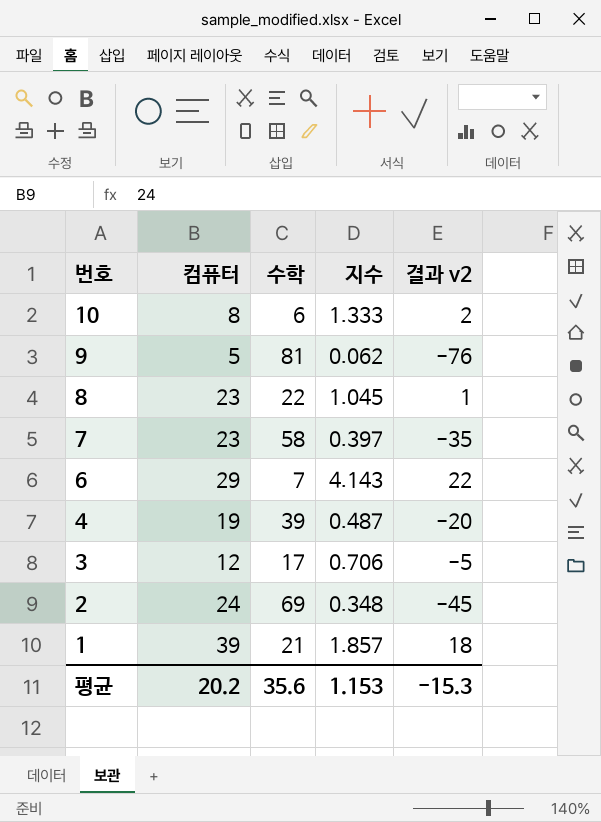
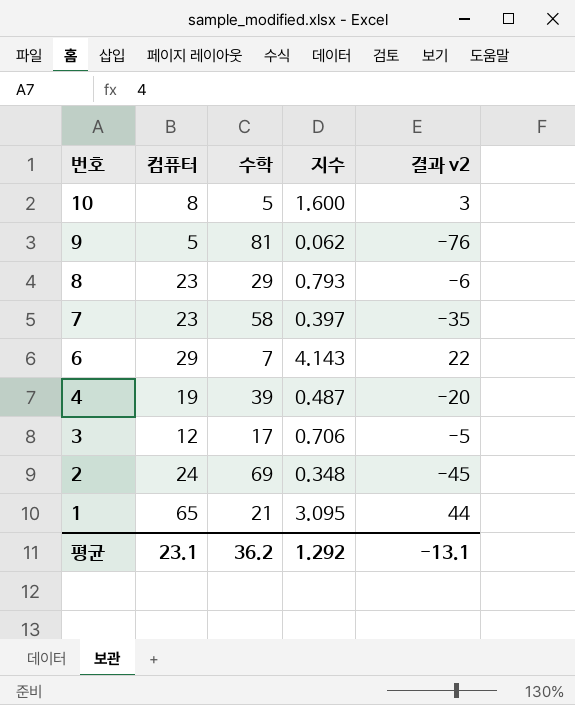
10 | 수학: 6 -> 5
10 | 지수: 1.333 -> 1.600
10 | 결과 v2: 2 -> 3
8 | 수학: 22 -> 29
8 | 지수: 1.045 -> 0.793
8 | 결과 v2: 1 -> -6
1 | 컴퓨터: 39 -> 65
1 | 지수: 1.857 -> 3.095
1 | 결과 v2: 18 -> 44
평균 | 컴퓨터: 20.2 -> 23.1
평균 | 수학: 35.6 -> 36.2
평균 | 지수: 1.153 -> 1.292
평균 | 결과 v2: -15.3 -> -13.1

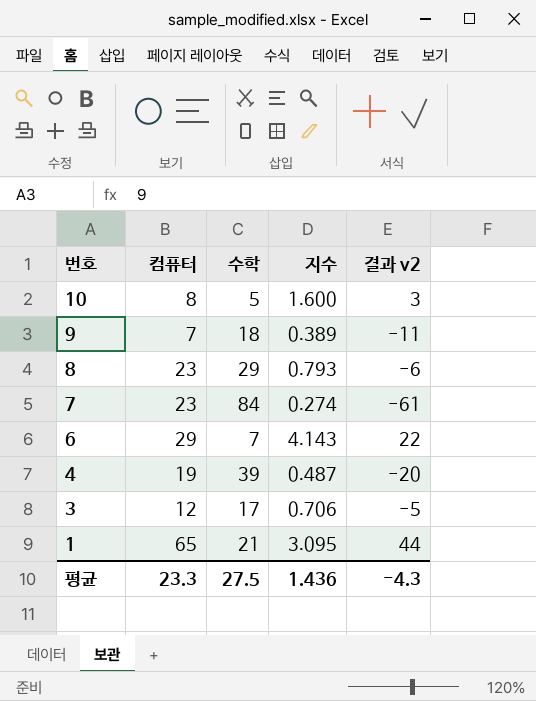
row 2: 24 | 69 | 0.348 | -45 -> none
9 | 컴퓨터: 5 -> 7
9 | 수학: 81 -> 18
9 | 지수: 0.062 -> 0.389
9 | 결과 v2: -76 -> -11
7 | 수학: 58 -> 84
7 | 지수: 0.397 -> 0.274
7 | 결과 v2: -35 -> -61
평균 | 컴퓨터: 23.1 -> 23.3
평균 | 수학: 36.2 -> 27.5
평균 | 지수: 1.292 -> 1.436
평균 | 결과 v2: -13.1 -> -4.3

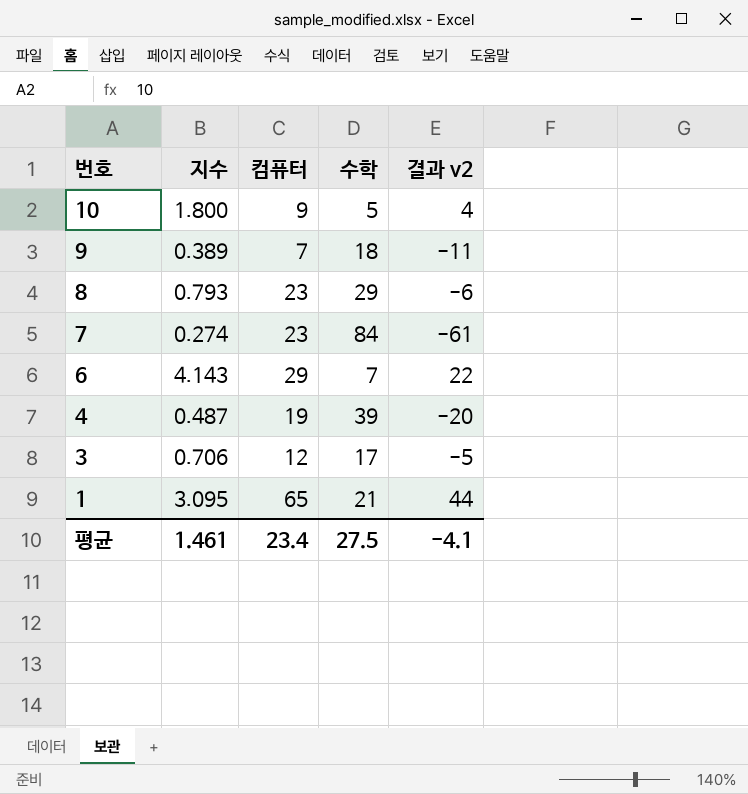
column 지수 | position: 4 -> 2
10 | 지수: 1.600 -> 1.800
10 | 컴퓨터: 8 -> 9
10 | 결과 v2: 3 -> 4
평균 | 지수: 1.436 -> 1.461
평균 | 컴퓨터: 23.3 -> 23.4
평균 | 결과 v2: -4.3 -> -4.1

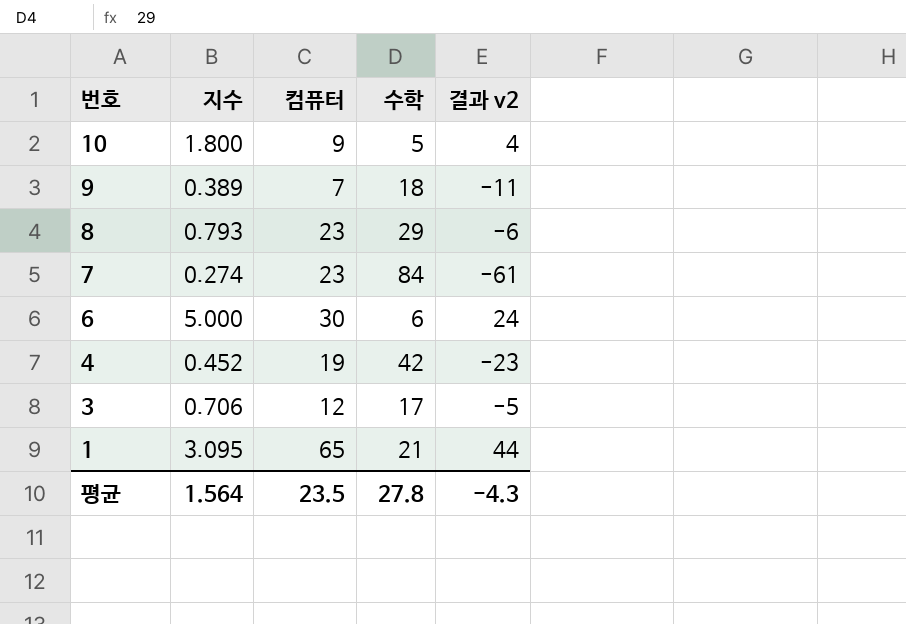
6 | 지수: 4.143 -> 5.000
6 | 컴퓨터: 29 -> 30
6 | 수학: 7 -> 6
6 | 결과 v2: 22 -> 24
4 | 지수: 0.487 -> 0.452
4 | 수학: 39 -> 42
4 | 결과 v2: -20 -> -23
평균 | 지수: 1.461 -> 1.564
평균 | 컴퓨터: 23.4 -> 23.5
평균 | 수학: 27.5 -> 27.8
평균 | 결과 v2: -4.1 -> -4.3

